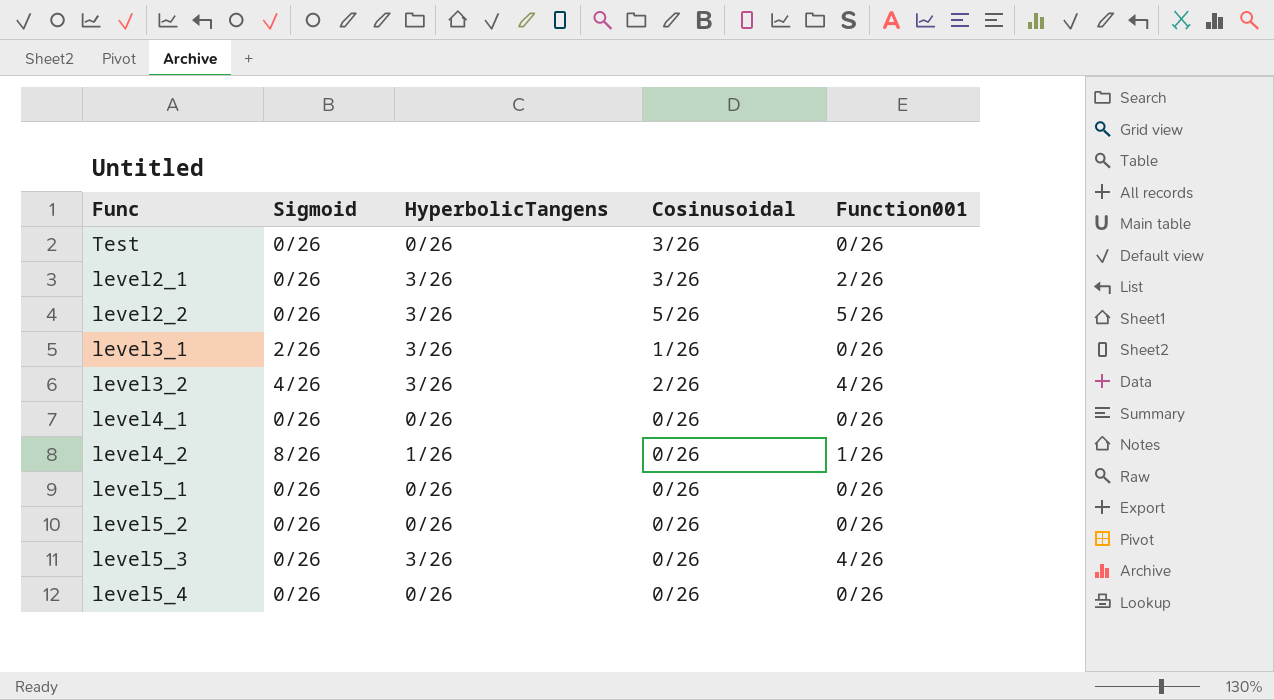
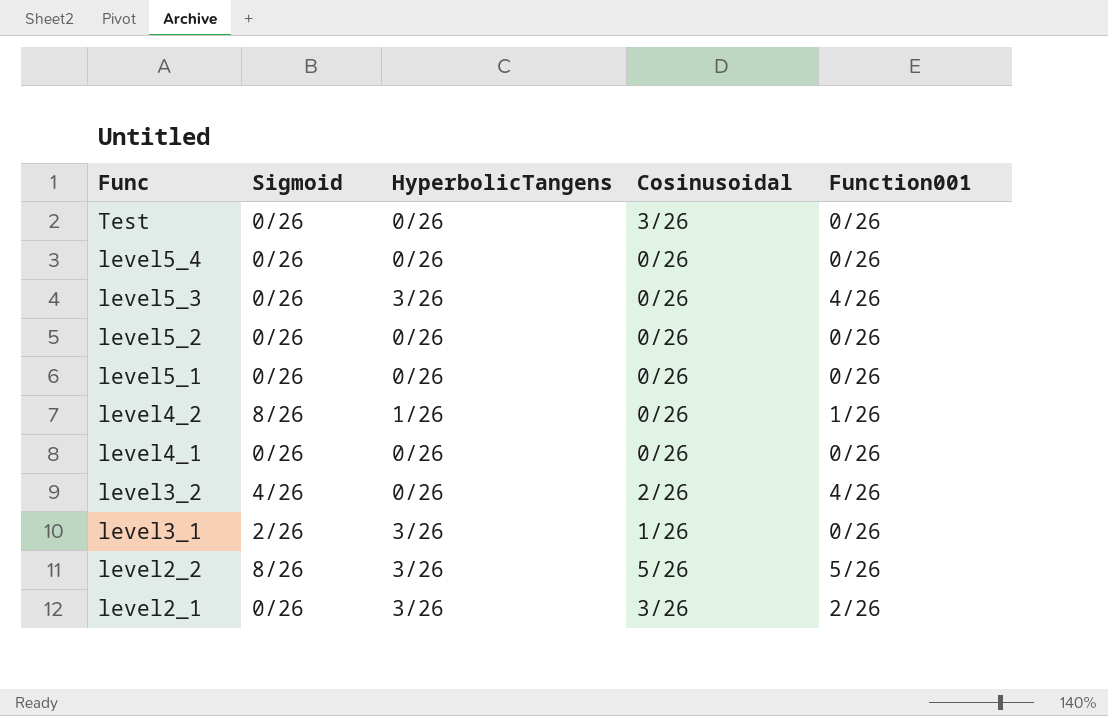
row order: none -> Func descending
level3_2 | HyperbolicTangens: 3/26 -> 0/26
level2_2 | Sigmoid: 0/26 -> 8/26

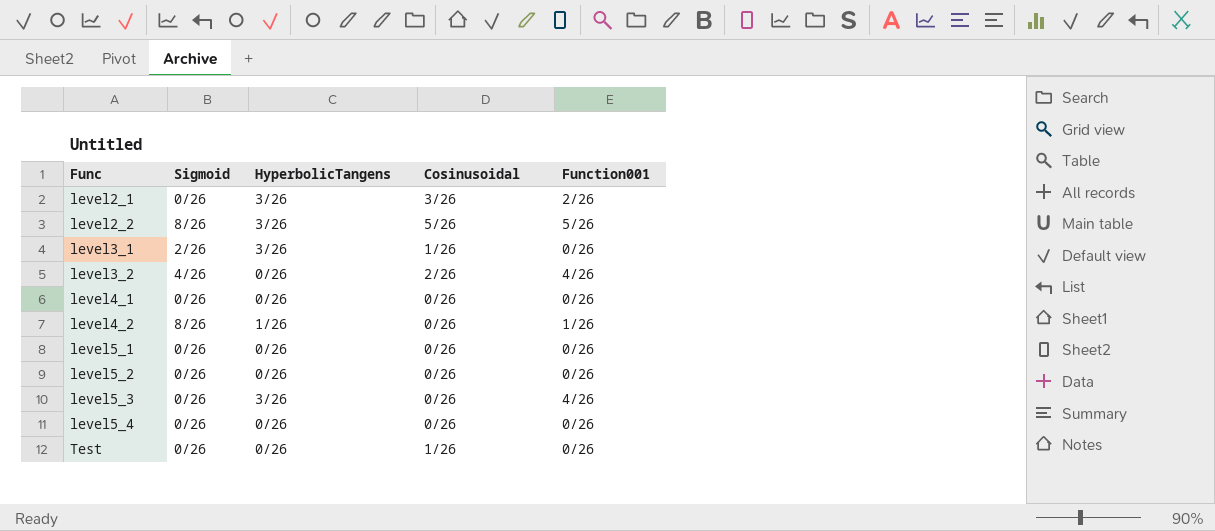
row order: Func descending -> Func ascending
Test | Cosinusoidal: 3/26 -> 1/26

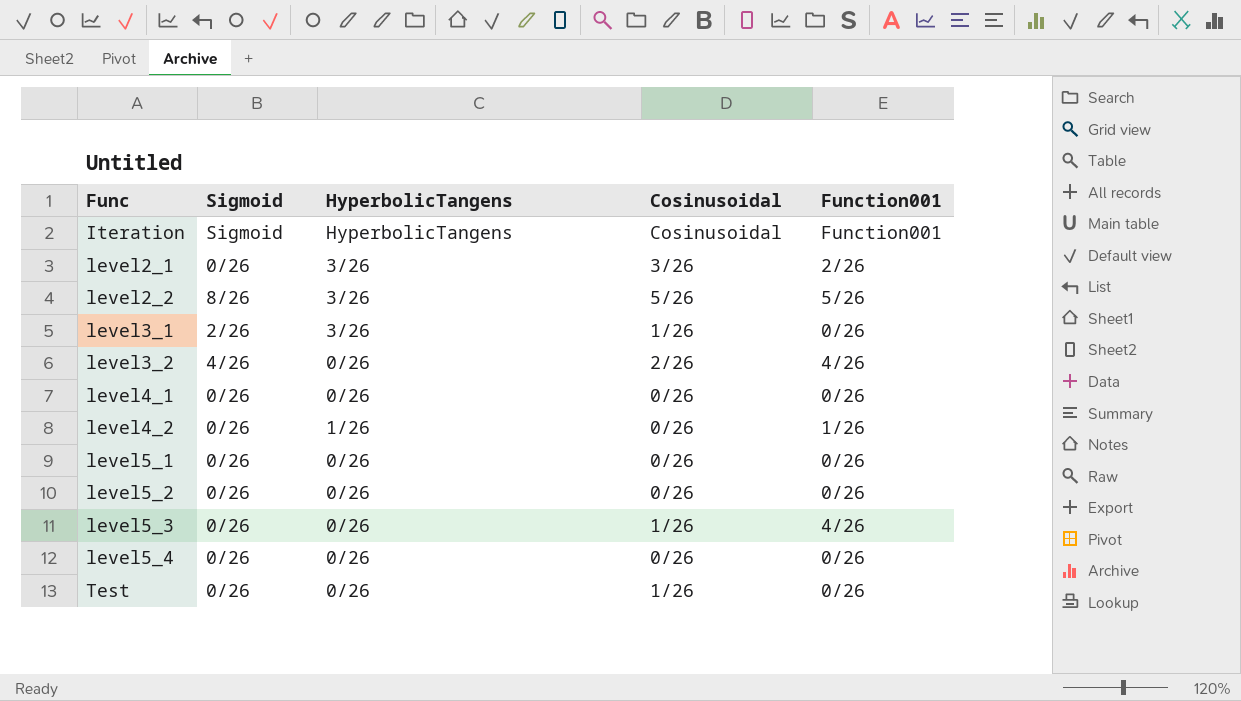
row Iteration: none -> Sigmoid | HyperbolicTangens | Cosinusoidal | Function001
level4_2 | Sigmoid: 8/26 -> 0/26
level5_3 | HyperbolicTangens: 3/26 -> 0/26
level5_3 | Cosinusoidal: 0/26 -> 1/26

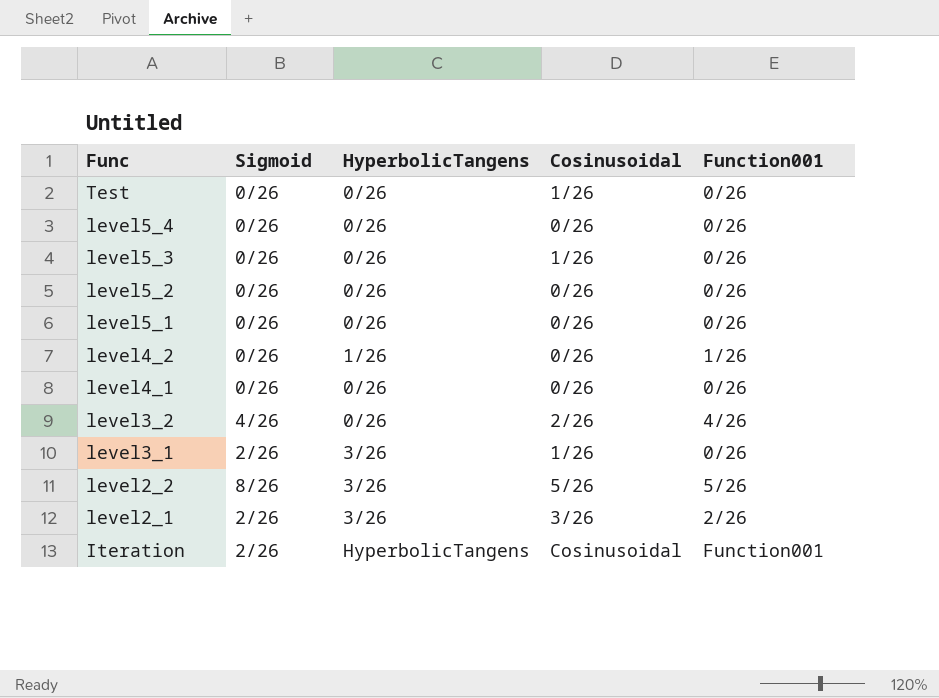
row order: Func ascending -> Func descending
level5_3 | Function001: 4/26 -> 0/26
level2_1 | Sigmoid: 0/26 -> 2/26
Iteration | Sigmoid: Sigmoid -> 2/26

